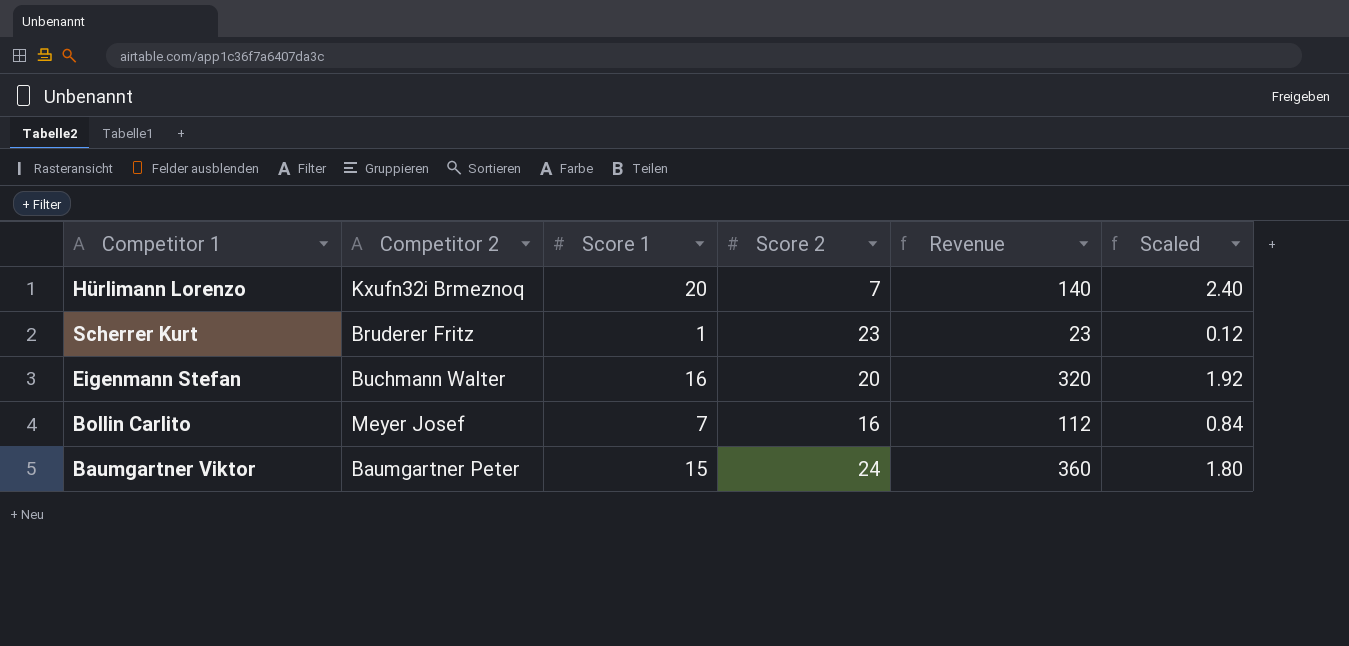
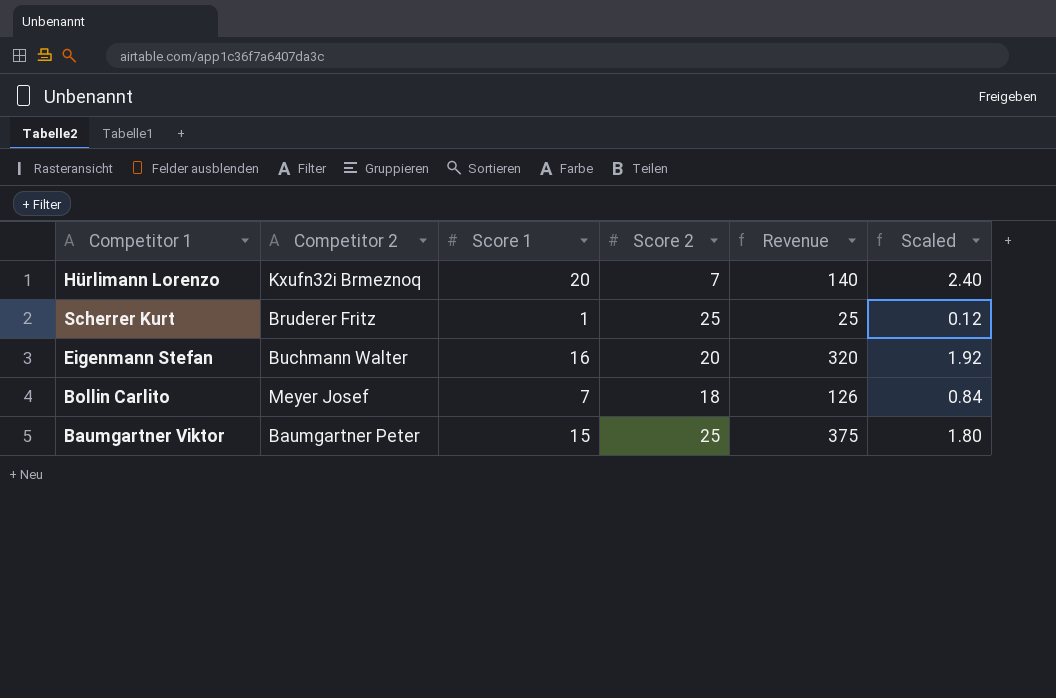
Scherrer Kurt | Score 2: 23 -> 25
Scherrer Kurt | Revenue: 23 -> 25
Bollin Carlito | Score 2: 16 -> 18
Bollin Carlito | Revenue: 112 -> 126
Baumgartner Viktor | Score 2: 24 -> 25
Baumgartner Viktor | Revenue: 360 -> 375

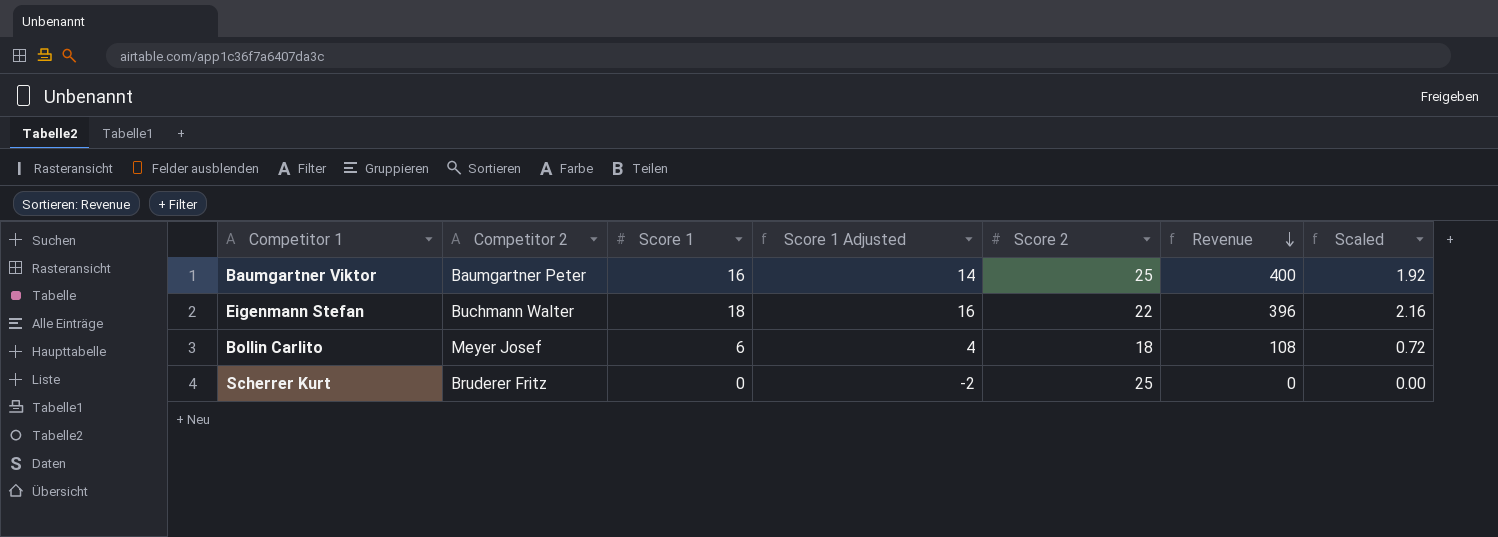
row order: none -> Revenue descending
column Score 1 Adjusted | formula: none -> [Score 1] - 2
row Hürlimann Lorenzo: Kxufn32i Brmeznoq | 20 | 7 | 140 | 2.40 -> none
Baumgartner Viktor | Score 1: 15 -> 16
Baumgartner Viktor | Revenue: 375 -> 400
Baumgartner Viktor | Scaled: 1.80 -> 1.92
Eigenmann Stefan | Score 1: 16 -> 18
Eigenmann Stefan | Score 2: 20 -> 22
Eigenmann Stefan | Revenue: 320 -> 396
Eigenmann Stefan | Scaled: 1.92 -> 2.16
Bollin Carlito | Score 1: 7 -> 6
Bollin Carlito | Revenue: 126 -> 108
Bollin Carlito | Scaled: 0.84 -> 0.72
Scherrer Kurt | Score 1: 1 -> 0
Scherrer Kurt | Revenue: 25 -> 0
Scherrer Kurt | Scaled: 0.12 -> 0.00

